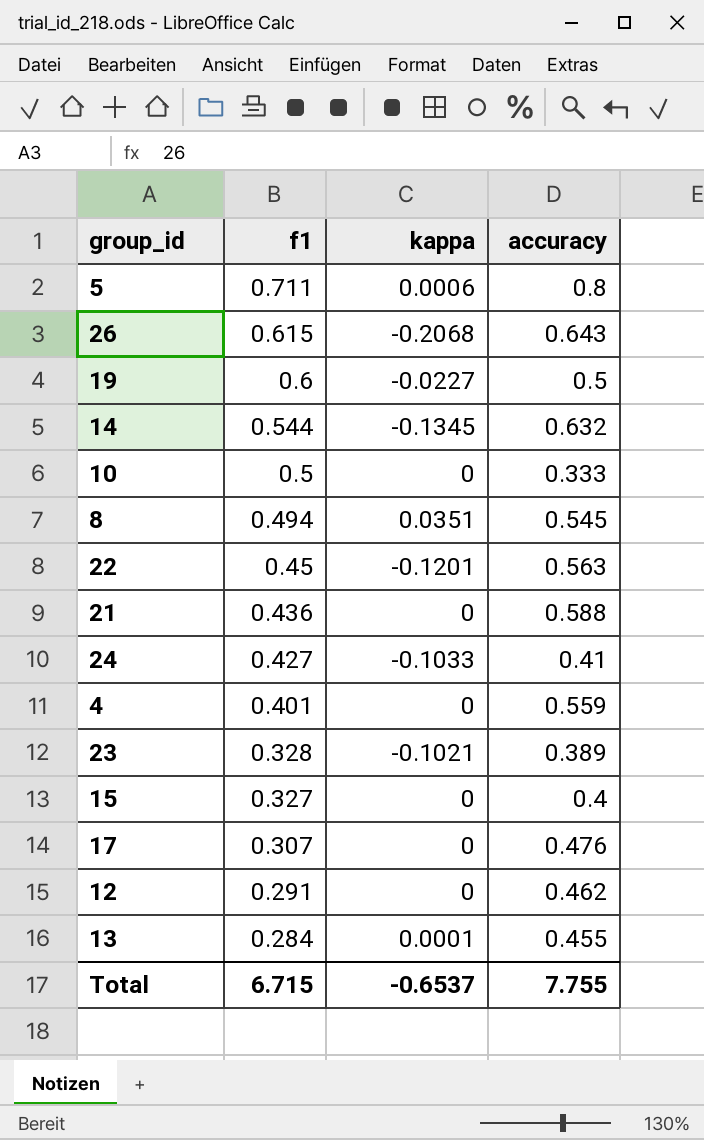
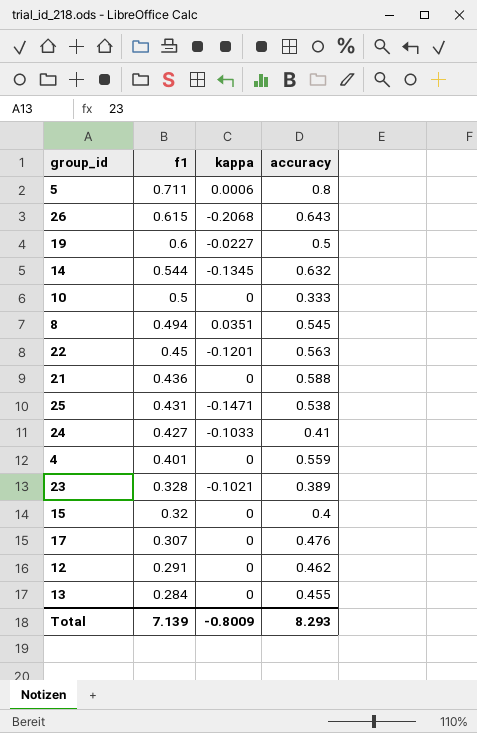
row 25: none -> 0.431 | -0.1471 | 0.538
15 | f1: 0.327 -> 0.32
13 | kappa: 0.0001 -> 0
Total | f1: 6.715 -> 7.139
Total | kappa: -0.6537 -> -0.8009
Total | accuracy: 7.755 -> 8.293

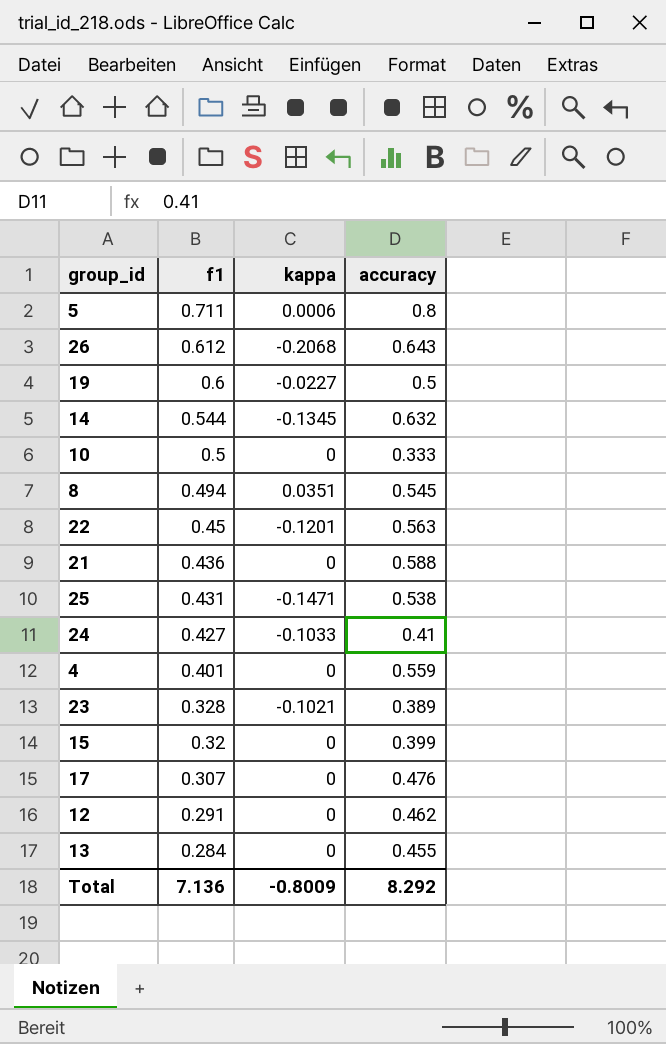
26 | f1: 0.615 -> 0.612
15 | accuracy: 0.4 -> 0.399
Total | f1: 7.139 -> 7.136
Total | accuracy: 8.293 -> 8.292

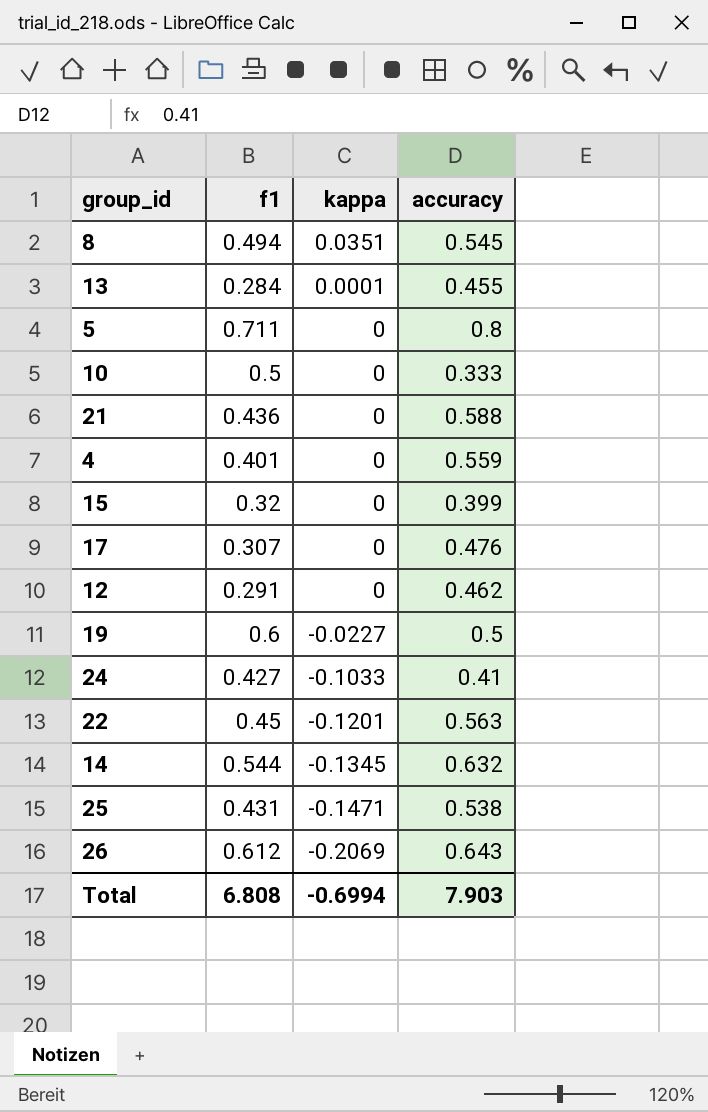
row order: f1 descending -> kappa descending
row 23: 0.328 | -0.1021 | 0.389 -> none
13 | kappa: 0 -> 0.0001
5 | kappa: 0.0006 -> 0
26 | kappa: -0.2068 -> -0.2069
Total | f1: 7.136 -> 6.808
Total | kappa: -0.8009 -> -0.6994
Total | accuracy: 8.292 -> 7.903

